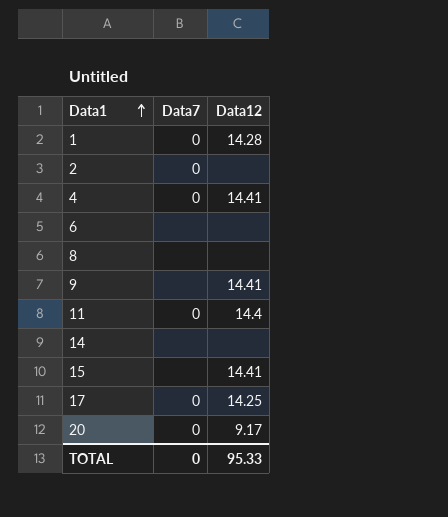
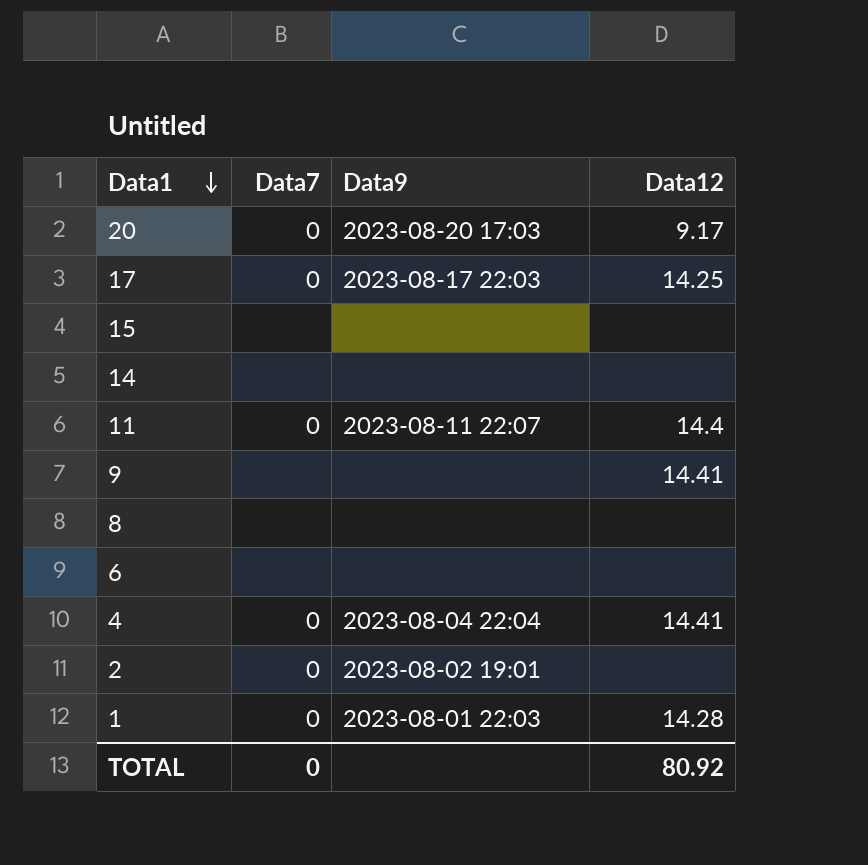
row order: Data1 ascending -> Data1 descending
column Data9 | position: none -> 3
15 | Data12: 14.41 -> none
TOTAL | Data12: 95.33 -> 80.92

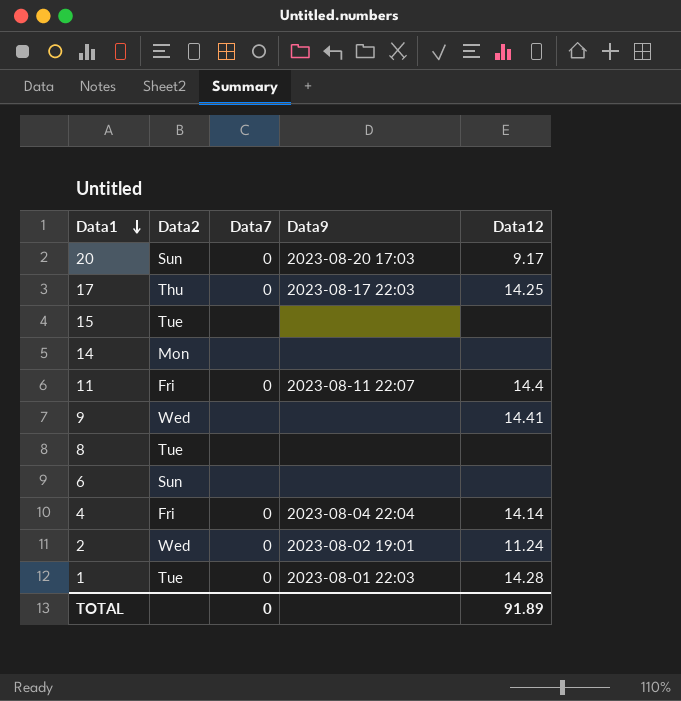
column Data2 | position: none -> 2
4 | Data12: 14.41 -> 14.14
2 | Data12: none -> 11.24
TOTAL | Data12: 80.92 -> 91.89

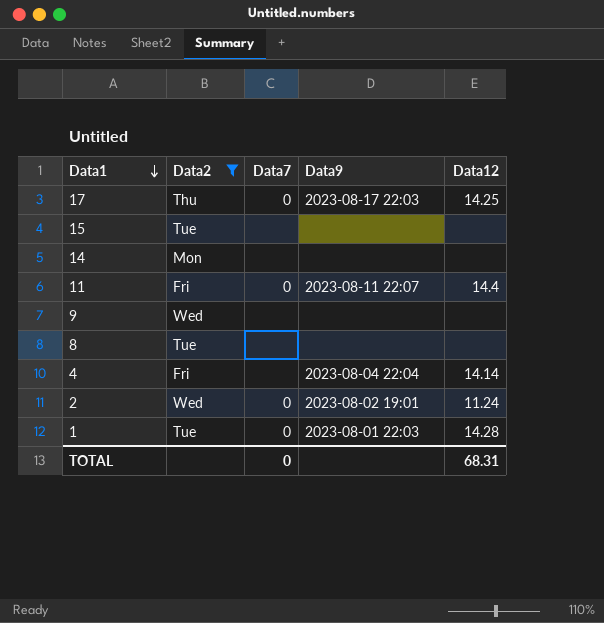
filter: none -> Data2 != Sun
9 | Data12: 14.41 -> none
4 | Data7: 0 -> none
TOTAL | Data12: 91.89 -> 68.31

